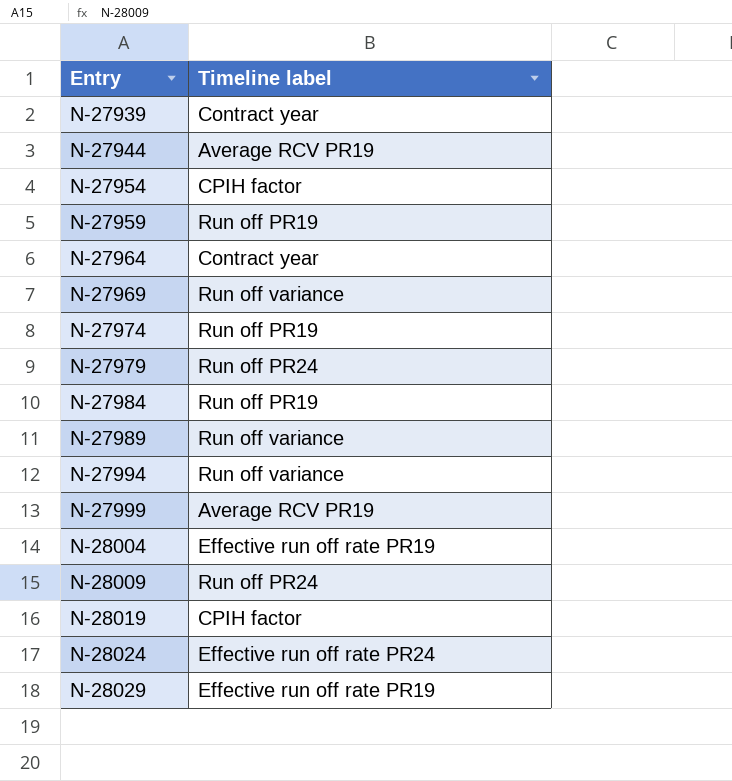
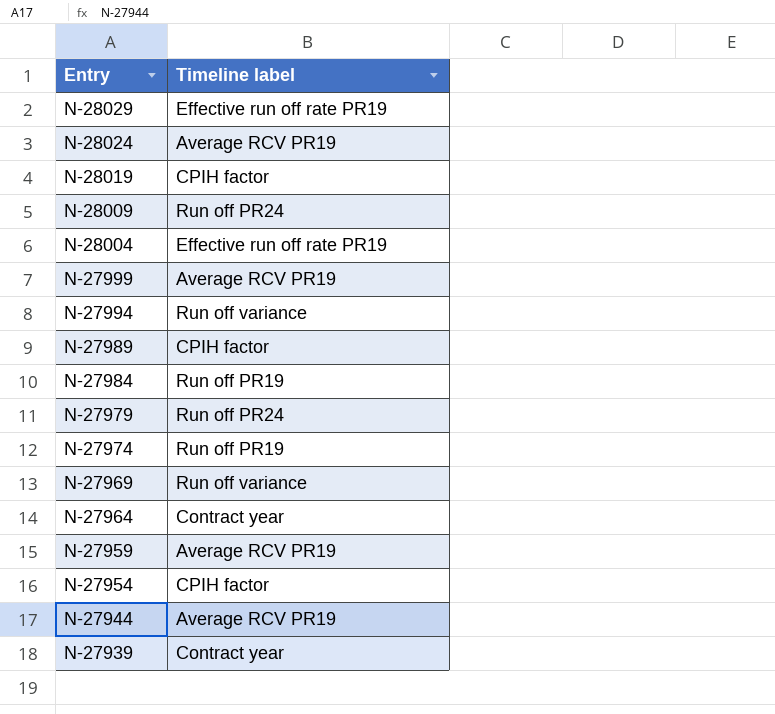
row order: Entry ascending -> Entry descending
N-28024 | Timeline label: Effective run off rate PR24 -> Average RCV PR19
N-27989 | Timeline label: Run off variance -> CPIH factor
N-27959 | Timeline label: Run off PR19 -> Average RCV PR19

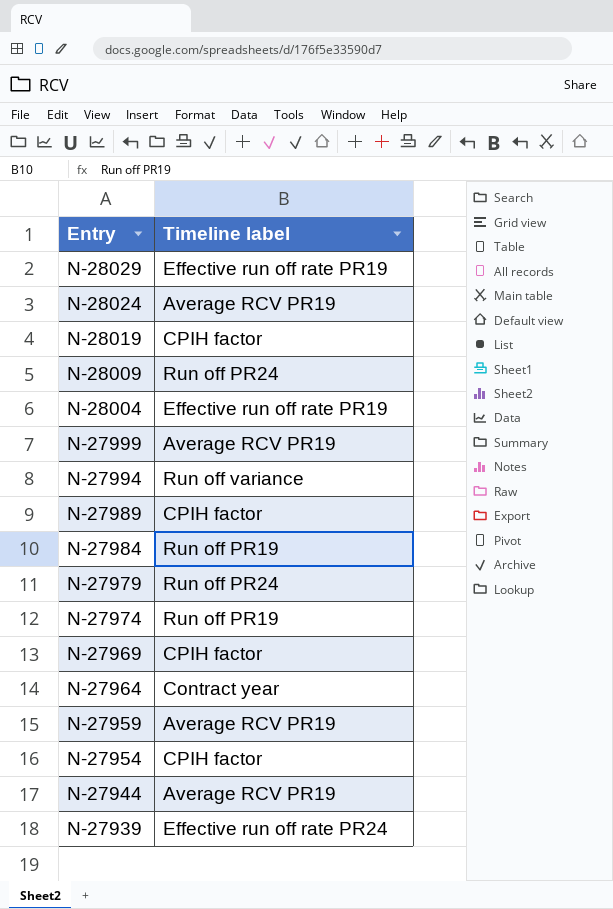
N-27969 | Timeline label: Run off variance -> CPIH factor
N-27939 | Timeline label: Contract year -> Effective run off rate PR24

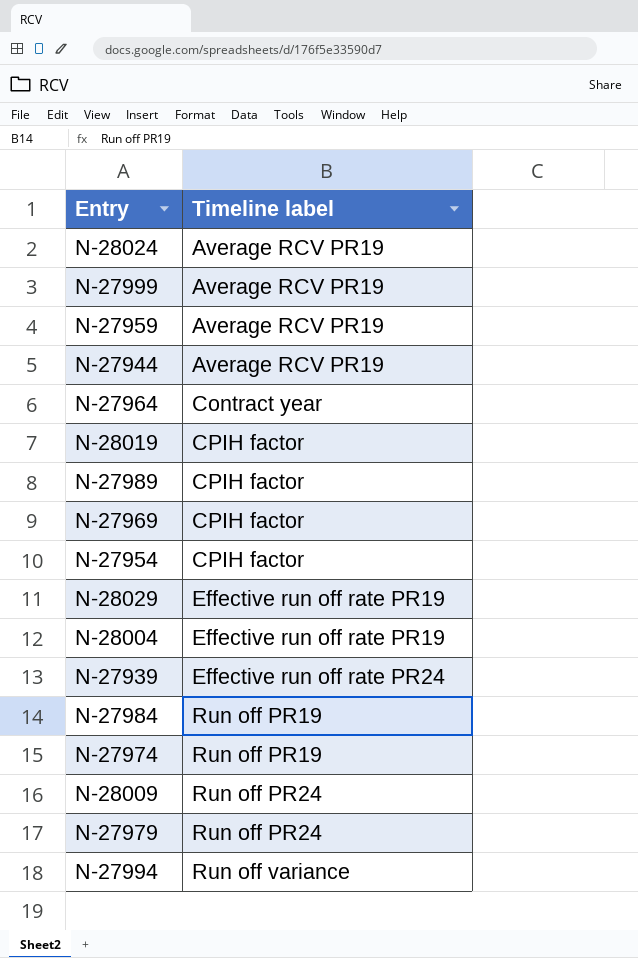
row order: Entry descending -> Timeline label ascending

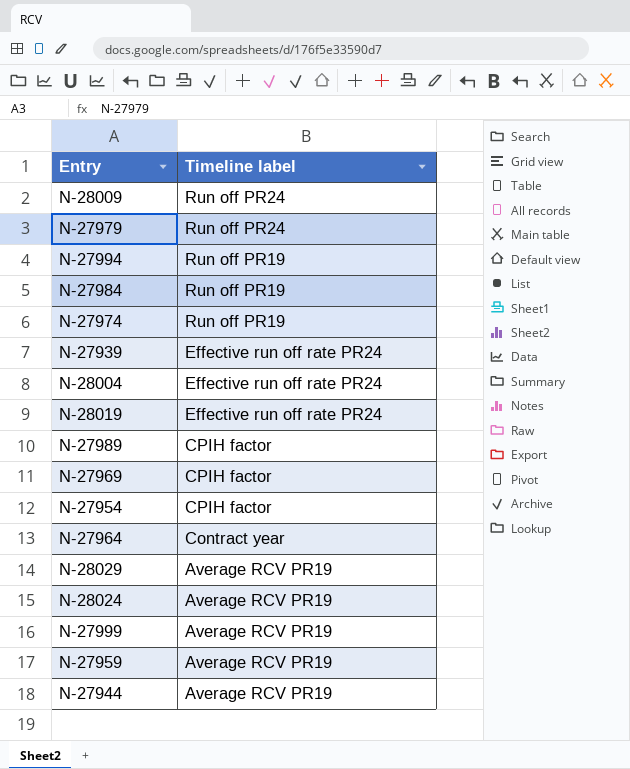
row order: Timeline label ascending -> Timeline label descending
N-27994 | Timeline label: Run off variance -> Run off PR19
N-28004 | Timeline label: Effective run off rate PR19 -> Effective run off rate PR24
N-28019 | Timeline label: CPIH factor -> Effective run off rate PR24
N-28029 | Timeline label: Effective run off rate PR19 -> Average RCV PR19

